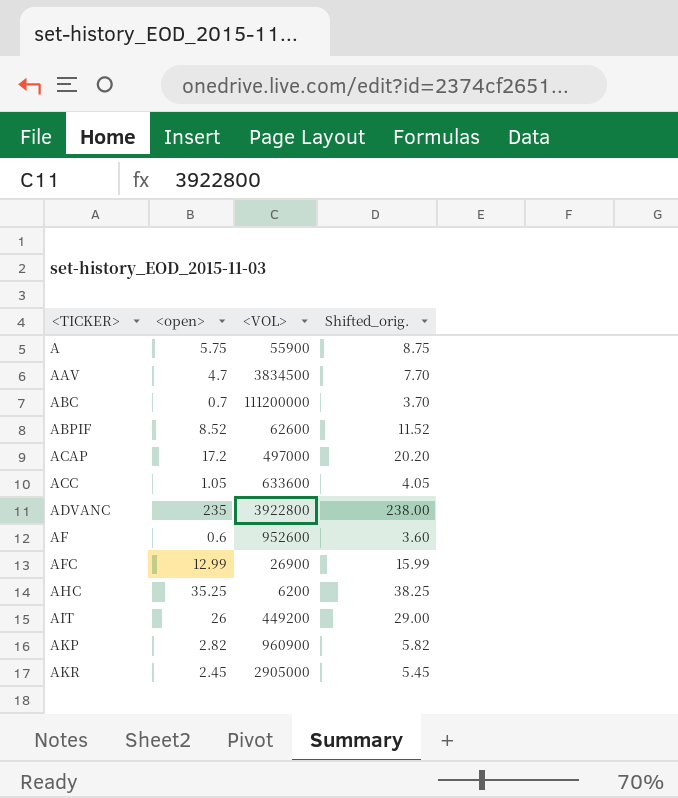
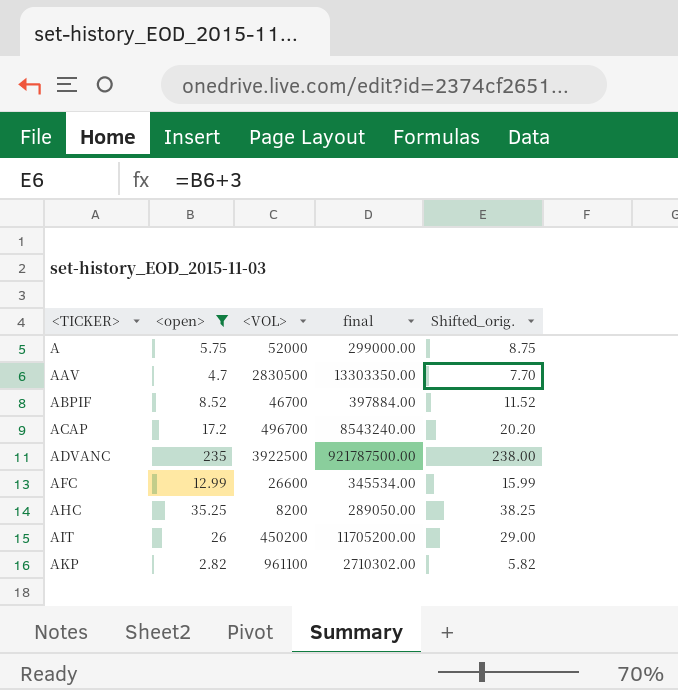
filter: none -> <open> >= 2.82
column final | formula: none -> [<open>] * [<VOL>]
A | <VOL>: 55900 -> 52000
AAV | <VOL>: 3834500 -> 2830500
ABPIF | <VOL>: 62600 -> 46700
ACAP | <VOL>: 497000 -> 496700
ADVANC | <VOL>: 3922800 -> 3922500
AFC | <VOL>: 26900 -> 26600
AHC | <VOL>: 6200 -> 8200
AIT | <VOL>: 449200 -> 450200
AKP | <VOL>: 960900 -> 961100

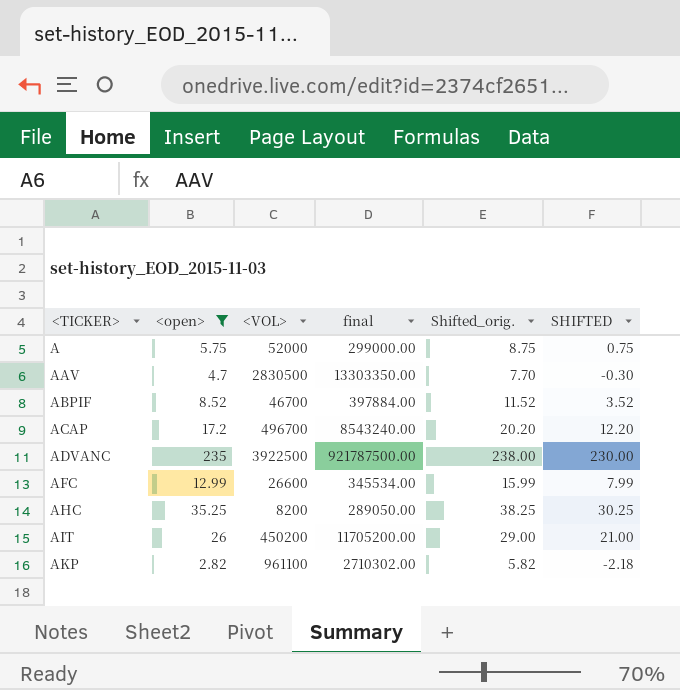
column SHIFTED | formula: none -> [<open>] - 5

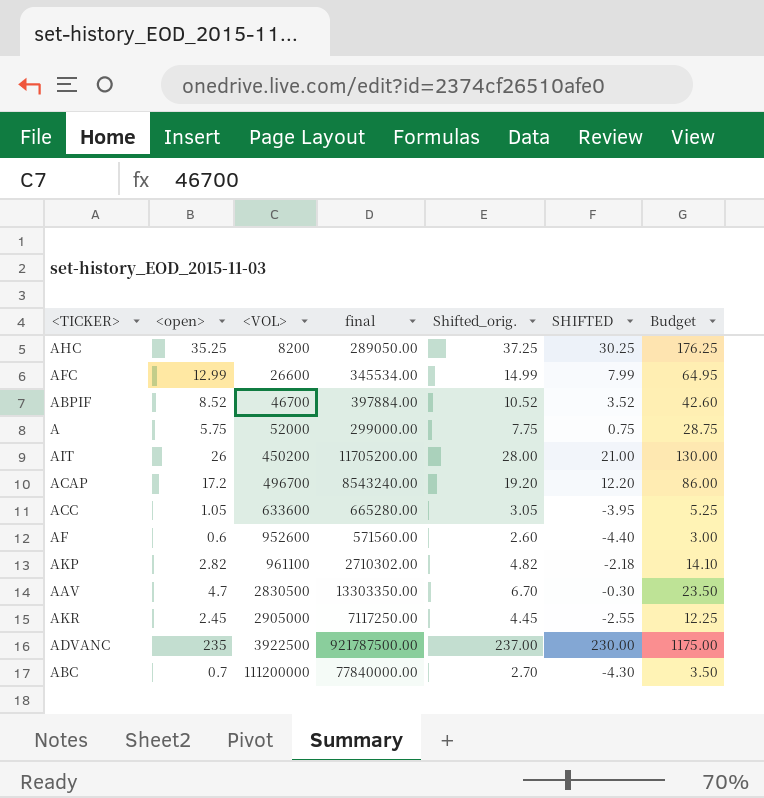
filter: <open> >= 2.82 -> none
row order: <TICKER> ascending -> <VOL> ascending
column Shifted_orig. | formula: [<open>] + 3 -> [<open>] + 2
column Budget | formula: none -> [<open>] * 5

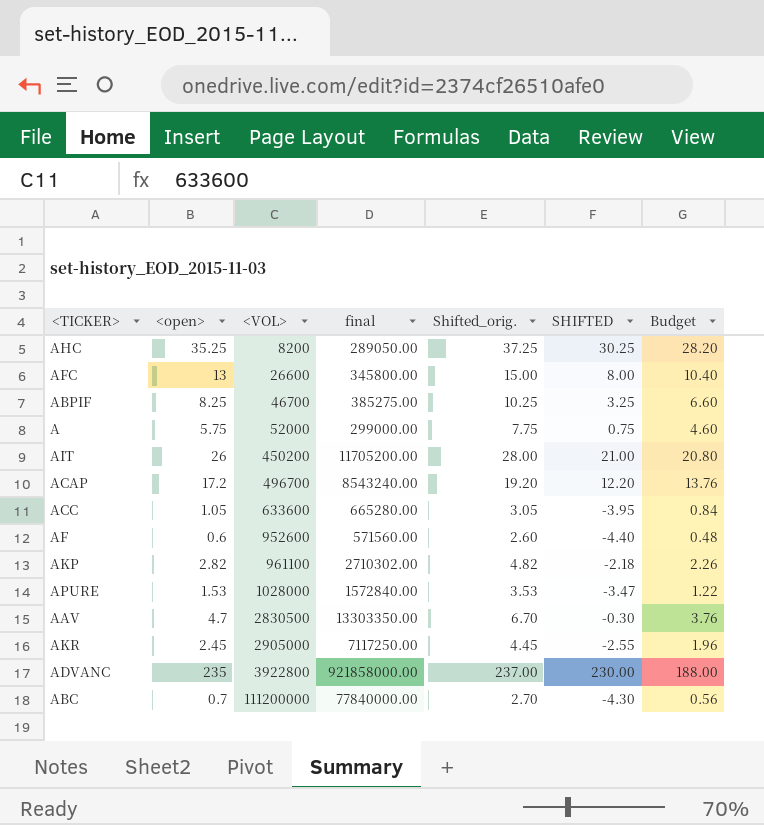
column Budget | formula: [<open>] * 5 -> [<open>] * 0.8
AFC | <open>: 12.99 -> 13
AFC | final: 345534.00 -> 345800.00
AFC | Shifted_orig.: 14.99 -> 15.00
AFC | SHIFTED: 7.99 -> 8.00
ABPIF | <open>: 8.52 -> 8.25
ABPIF | final: 397884.00 -> 385275.00
ABPIF | Shifted_orig.: 10.52 -> 10.25
ABPIF | SHIFTED: 3.52 -> 3.25
row APURE: none -> 1.53 | 1028000 | 1572840.00 | 3.53 | -3.47 | 1.22
ADVANC | <VOL>: 3922500 -> 3922800
ADVANC | final: 921787500.00 -> 921858000.00

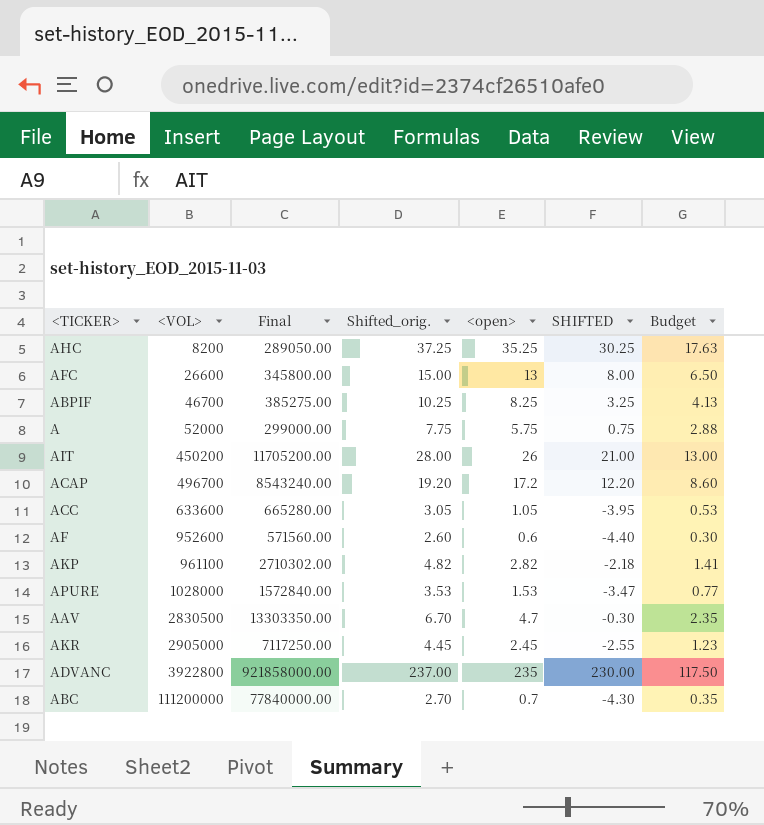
column name: final -> Final
column <open> | position: 2 -> 5
column Budget | formula: [<open>] * 0.8 -> [<open>] * 0.5

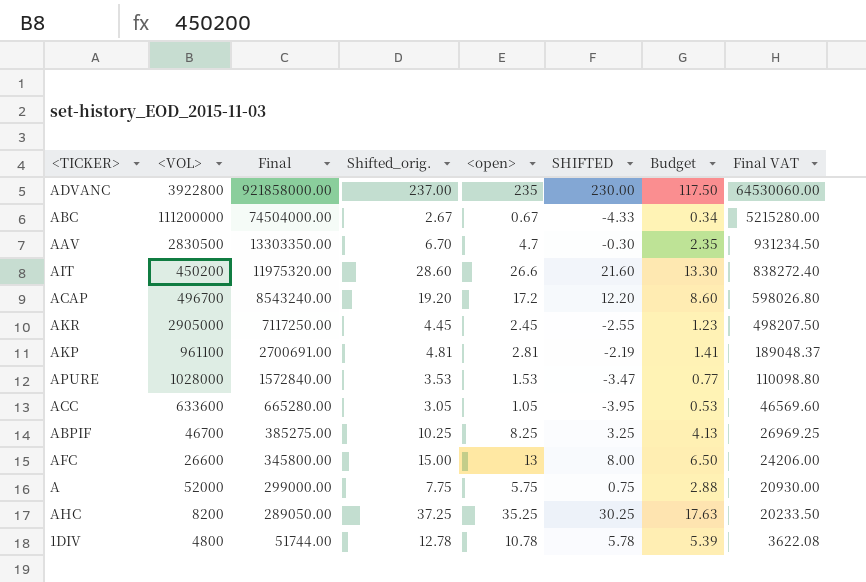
row order: <VOL> ascending -> Final descending
column Final VAT | formula: none -> [Final] * 0.07
row AF: 952600 | 571560.00 | 2.60 | 0.6 | -4.40 | 0.30 -> none
ABC | Final: 77840000.00 -> 74504000.00
ABC | Shifted_orig.: 2.70 -> 2.67
ABC | <open>: 0.7 -> 0.67
ABC | SHIFTED: -4.30 -> -4.33
ABC | Budget: 0.35 -> 0.34
AIT | Final: 11705200.00 -> 11975320.00
AIT | Shifted_orig.: 28.00 -> 28.60
AIT | <open>: 26 -> 26.6
AIT | SHIFTED: 21.00 -> 21.60
AIT | Budget: 13.00 -> 13.30
AKP | Final: 2710302.00 -> 2700691.00
AKP | Shifted_orig.: 4.82 -> 4.81
AKP | <open>: 2.82 -> 2.81
AKP | SHIFTED: -2.18 -> -2.19
row 1DIV: none -> 4800 | 51744.00 | 12.78 | 10.78 | 5.78 | 5.39 | 3622.08

